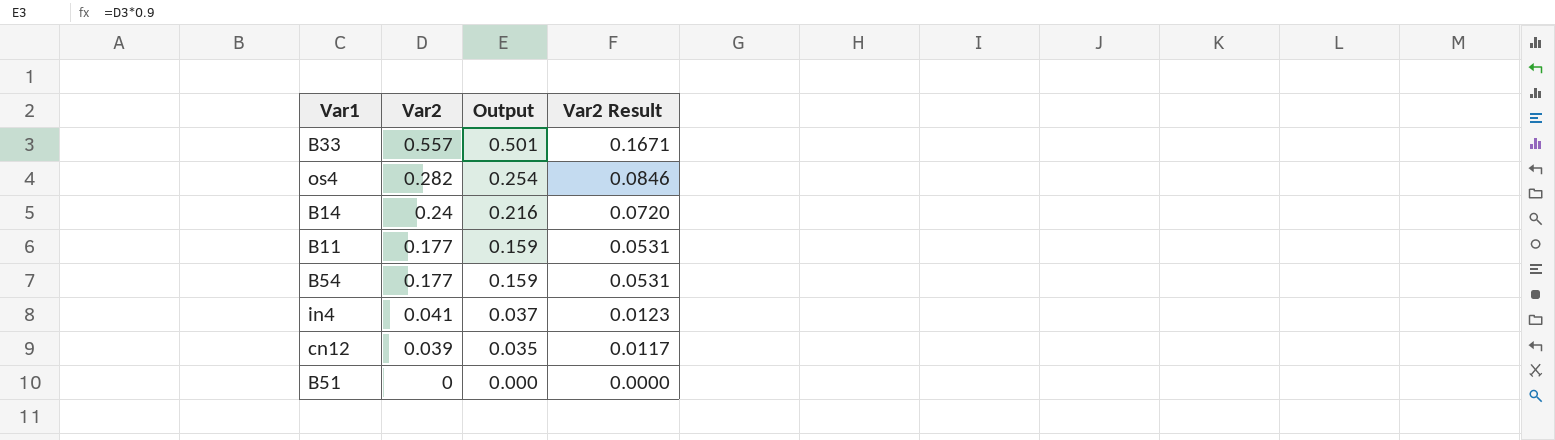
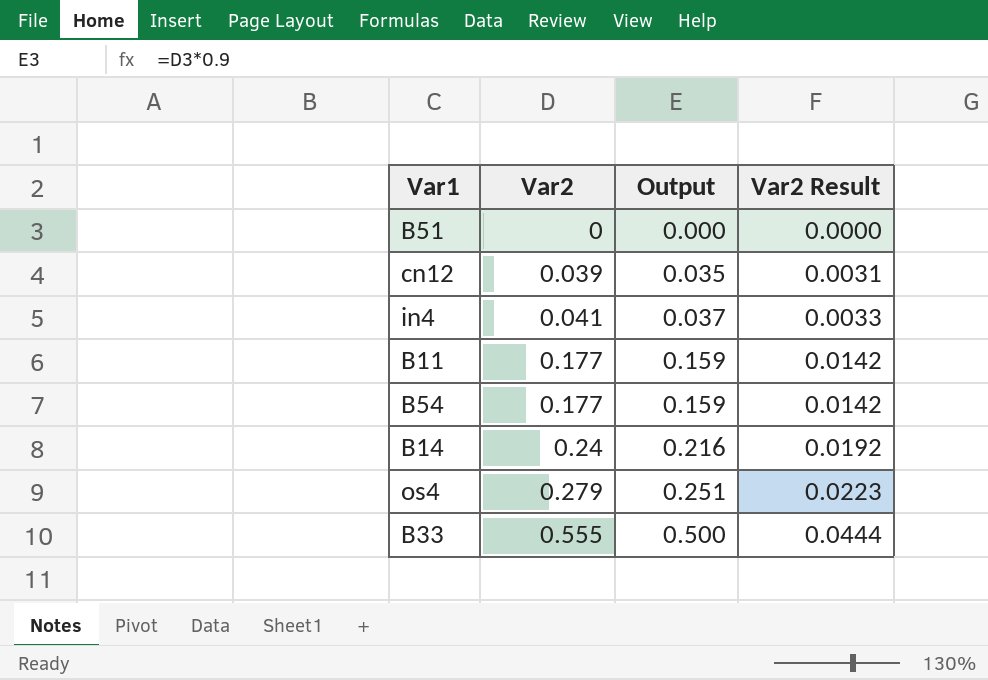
row order: Var2 descending -> Var2 ascending
column Var2 Result | formula: [Var2] * 0.3 -> [Var2] * 0.08
os4 | Var2: 0.282 -> 0.279
os4 | Output: 0.254 -> 0.251
B33 | Var2: 0.557 -> 0.555
B33 | Output: 0.501 -> 0.500

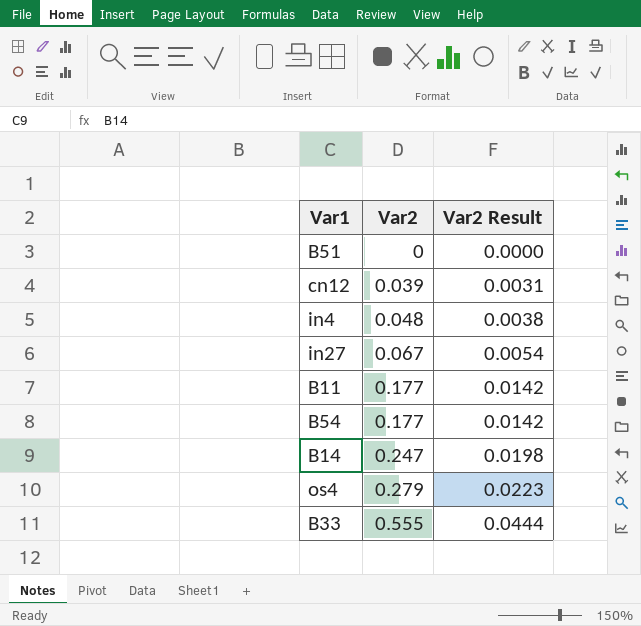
column Output | formula: [Var2] * 0.9 -> none
in4 | Var2: 0.041 -> 0.048
in4 | Var2 Result: 0.0033 -> 0.0038
row in27: none -> 0.067 | 0.0054
B14 | Var2: 0.24 -> 0.247
B14 | Var2 Result: 0.0192 -> 0.0198

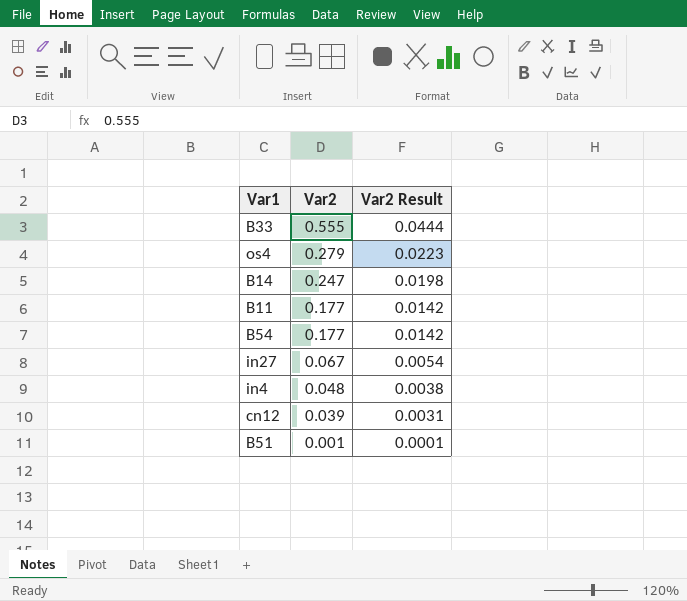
row order: Var2 ascending -> Var2 descending
B51 | Var2: 0 -> 0.001
B51 | Var2 Result: 0.0000 -> 0.0001

